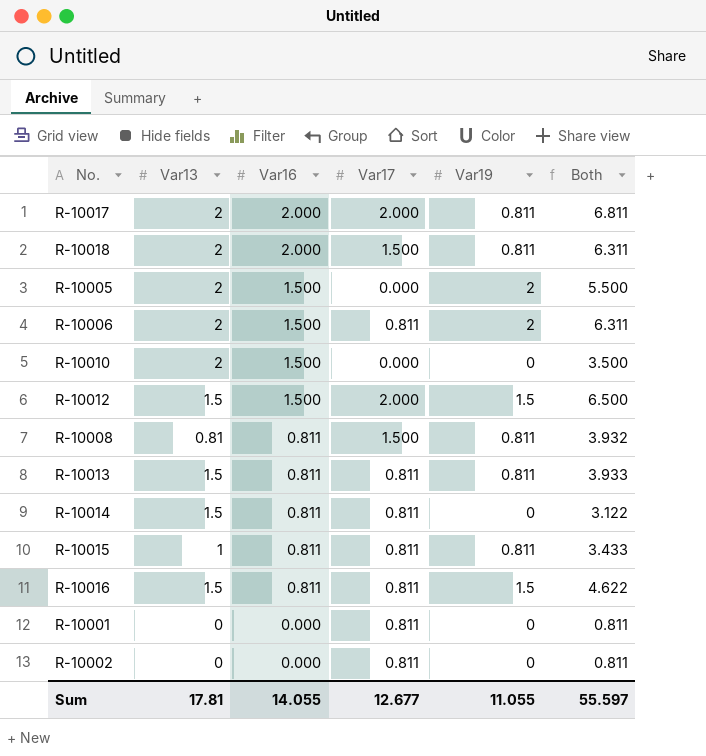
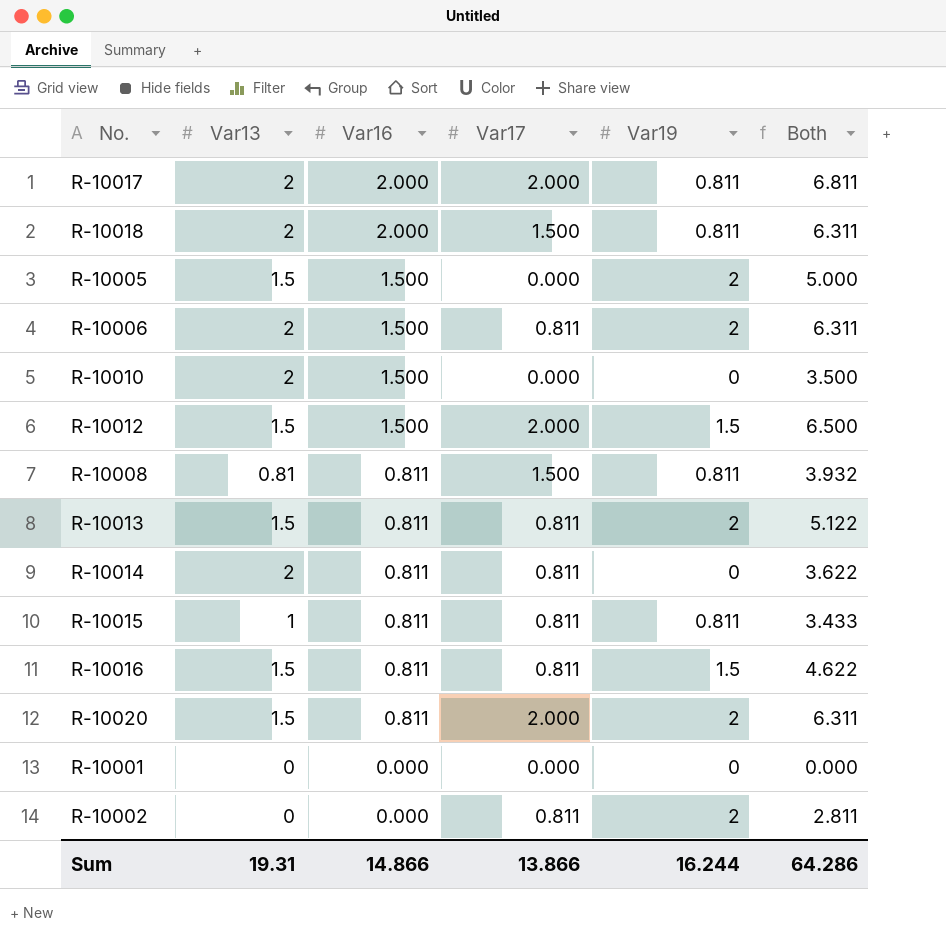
R-10005 | Var13: 2 -> 1.5
R-10005 | Both: 5.500 -> 5.000
R-10013 | Var19: 0.811 -> 2
R-10013 | Both: 3.933 -> 5.122
R-10014 | Var13: 1.5 -> 2
R-10014 | Both: 3.122 -> 3.622
row R-10020: none -> 1.5 | 0.811 | 2.000 | 2 | 6.311
R-10001 | Var17: 0.811 -> 0.000
R-10001 | Both: 0.811 -> 0.000
R-10002 | Var19: 0 -> 2
R-10002 | Both: 0.811 -> 2.811
Sum | Var13: 17.81 -> 19.31
Sum | Var16: 14.055 -> 14.866
Sum | Var17: 12.677 -> 13.866
Sum | Var19: 11.055 -> 16.244
Sum | Both: 55.597 -> 64.286

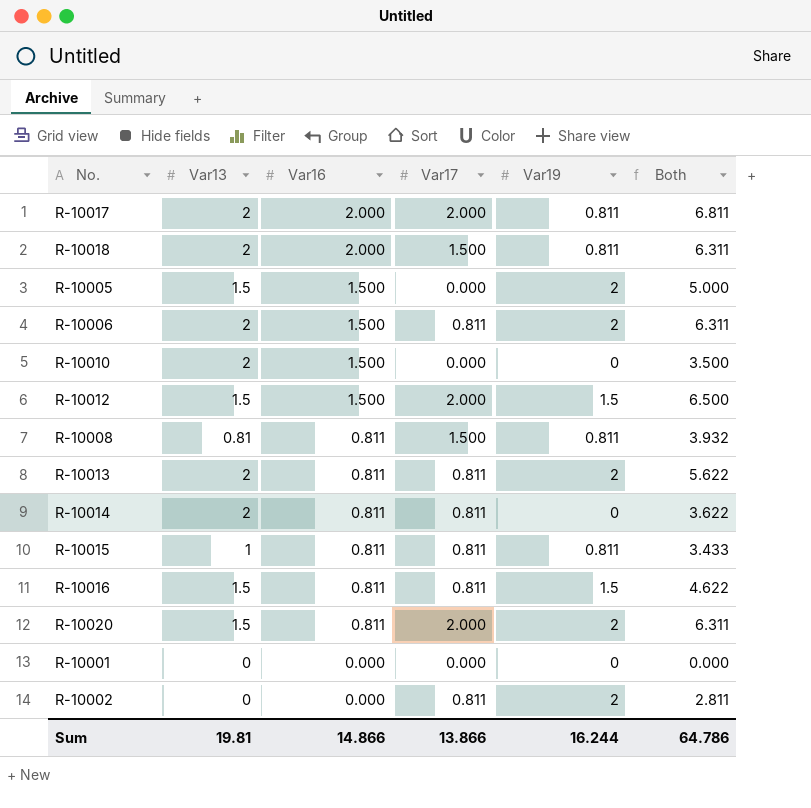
R-10013 | Var13: 1.5 -> 2
R-10013 | Both: 5.122 -> 5.622
Sum | Var13: 19.31 -> 19.81
Sum | Both: 64.286 -> 64.786

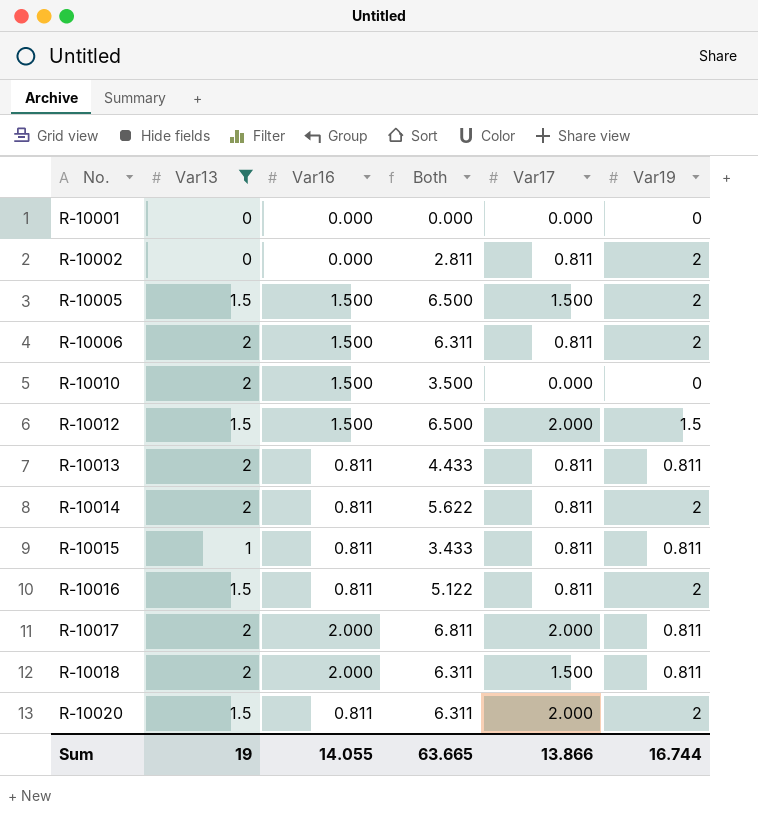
filter: none -> Var13 != 0.81
row order: Var16 descending -> No. ascending
column Both | position: 6 -> 4
R-10005 | Both: 5.000 -> 6.500
R-10005 | Var17: 0.000 -> 1.500
R-10013 | Both: 5.622 -> 4.433
R-10013 | Var19: 2 -> 0.811
R-10014 | Both: 3.622 -> 5.622
R-10014 | Var19: 0 -> 2
R-10016 | Both: 4.622 -> 5.122
R-10016 | Var19: 1.5 -> 2
Sum | Var13: 19.81 -> 19
Sum | Var16: 14.866 -> 14.055
Sum | Both: 64.786 -> 63.665
Sum | Var19: 16.244 -> 16.744

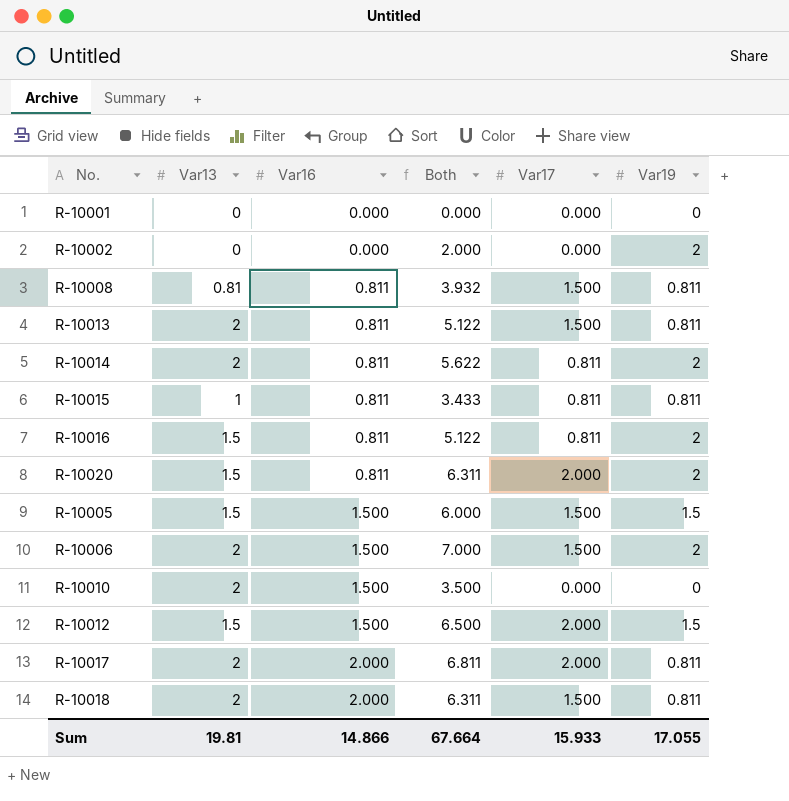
filter: Var13 != 0.81 -> none
row order: No. ascending -> Var16 ascending
R-10002 | Both: 2.811 -> 2.000
R-10002 | Var17: 0.811 -> 0.000
R-10013 | Both: 4.433 -> 5.122
R-10013 | Var17: 0.811 -> 1.500
R-10005 | Both: 6.500 -> 6.000
R-10005 | Var19: 2 -> 1.5
R-10006 | Both: 6.311 -> 7.000
R-10006 | Var17: 0.811 -> 1.500
Sum | Var13: 19 -> 19.81
Sum | Var16: 14.055 -> 14.866
Sum | Both: 63.665 -> 67.664
Sum | Var17: 13.866 -> 15.933
Sum | Var19: 16.744 -> 17.055

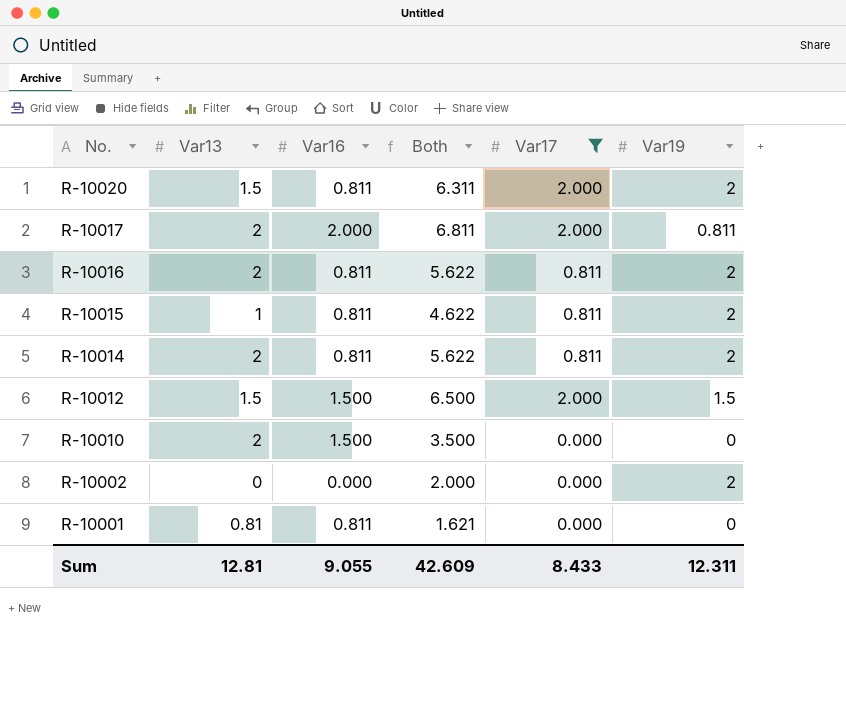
filter: none -> Var17 != 1.500
row order: Var16 ascending -> No. descending
R-10016 | Var13: 1.5 -> 2
R-10016 | Both: 5.122 -> 5.622
R-10015 | Both: 3.433 -> 4.622
R-10015 | Var19: 0.811 -> 2
R-10001 | Var13: 0 -> 0.81
R-10001 | Var16: 0.000 -> 0.811
R-10001 | Both: 0.000 -> 1.621
Sum | Var13: 19.81 -> 12.81
Sum | Var16: 14.866 -> 9.055
Sum | Both: 67.664 -> 42.609
Sum | Var17: 15.933 -> 8.433
Sum | Var19: 17.055 -> 12.311

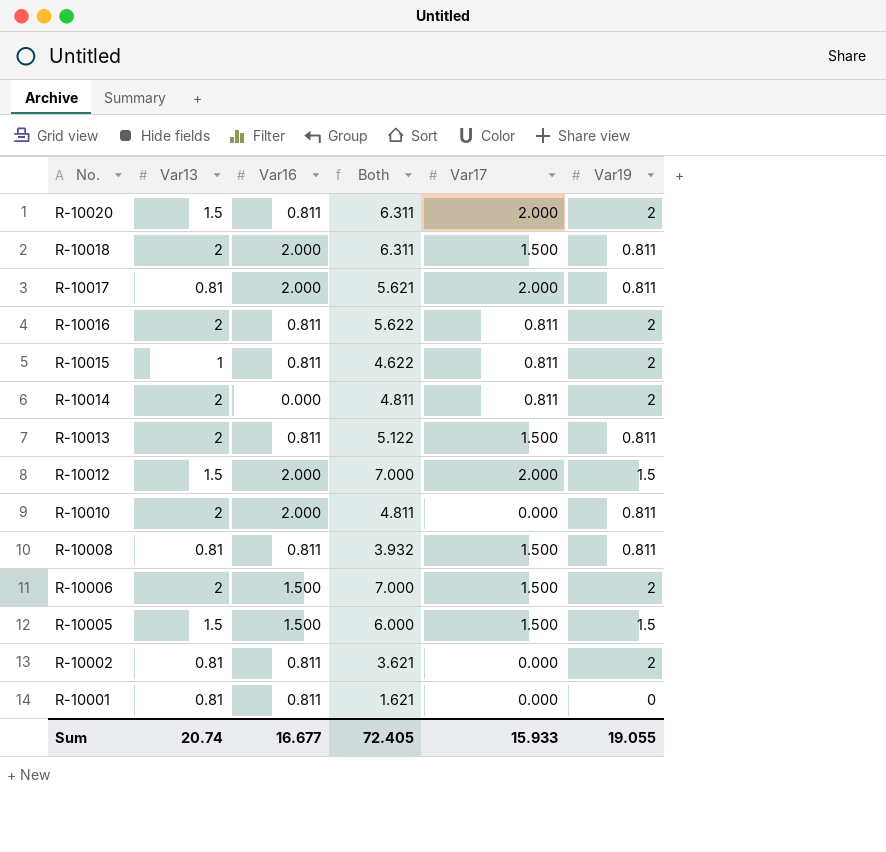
filter: Var17 != 1.500 -> none
R-10017 | Var13: 2 -> 0.81
R-10017 | Both: 6.811 -> 5.621
R-10014 | Var16: 0.811 -> 0.000
R-10014 | Both: 5.622 -> 4.811
R-10012 | Var16: 1.500 -> 2.000
R-10012 | Both: 6.500 -> 7.000
R-10010 | Var16: 1.500 -> 2.000
R-10010 | Both: 3.500 -> 4.811
R-10010 | Var19: 0 -> 0.811
R-10002 | Var13: 0 -> 0.81
R-10002 | Var16: 0.000 -> 0.811
R-10002 | Both: 2.000 -> 3.621
Sum | Var13: 12.81 -> 20.74
Sum | Var16: 9.055 -> 16.677
Sum | Both: 42.609 -> 72.405
Sum | Var17: 8.433 -> 15.933
Sum | Var19: 12.311 -> 19.055

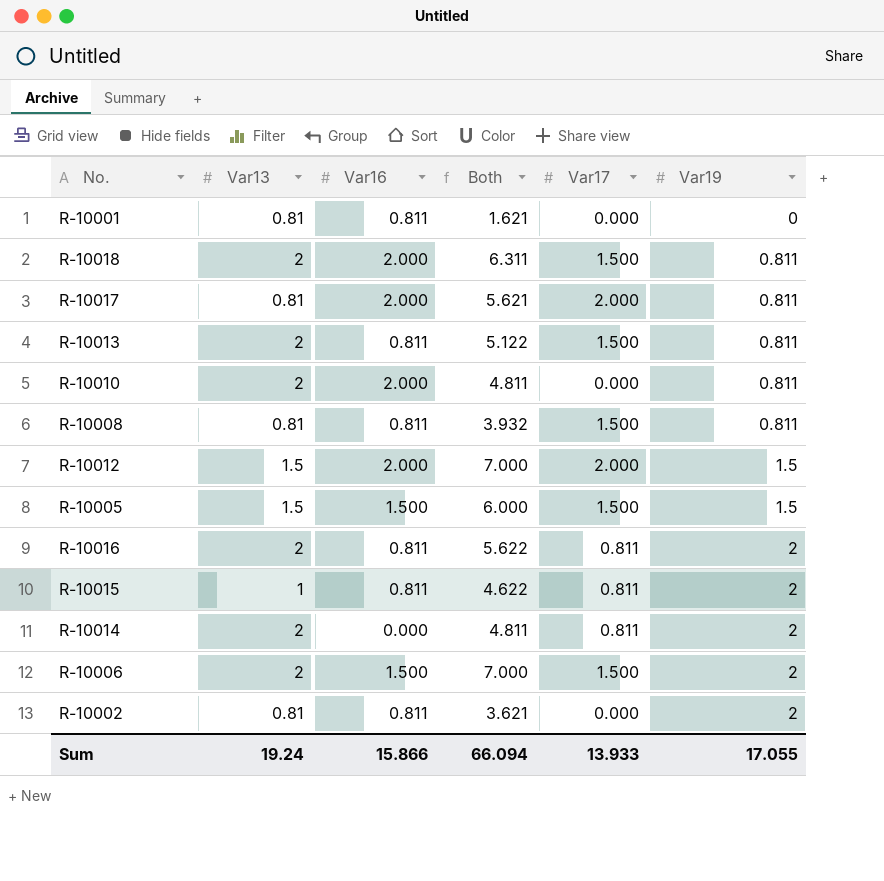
row order: No. descending -> Var19 ascending
row R-10020: 1.5 | 0.811 | 6.311 | 2.000 | 2 -> none
Sum | Var13: 20.74 -> 19.24
Sum | Var16: 16.677 -> 15.866
Sum | Both: 72.405 -> 66.094
Sum | Var17: 15.933 -> 13.933
Sum | Var19: 19.055 -> 17.055

